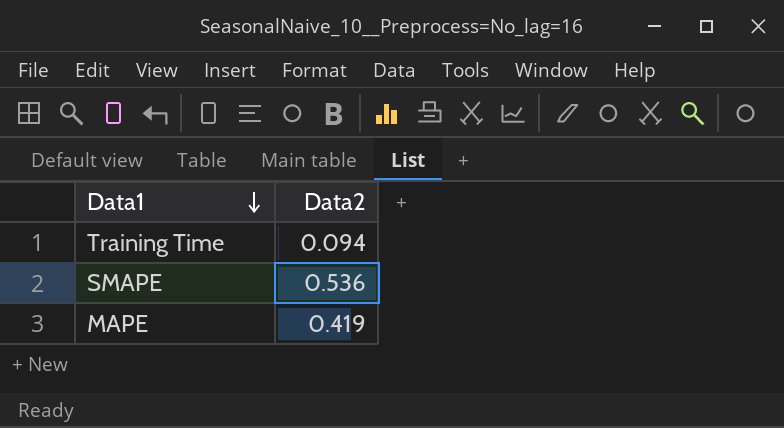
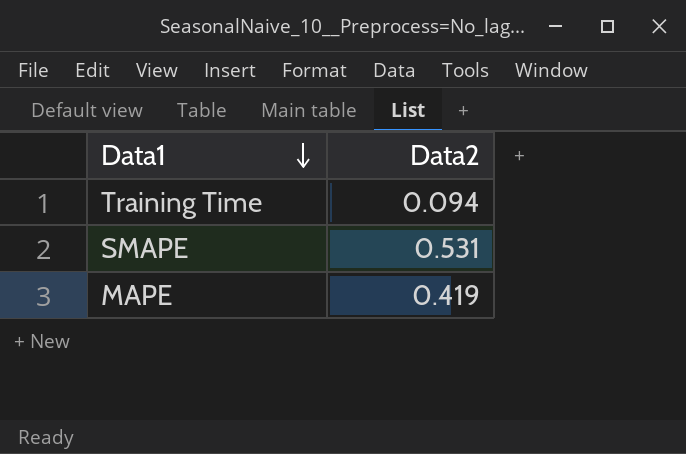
SMAPE | Data2: 0.536 -> 0.531

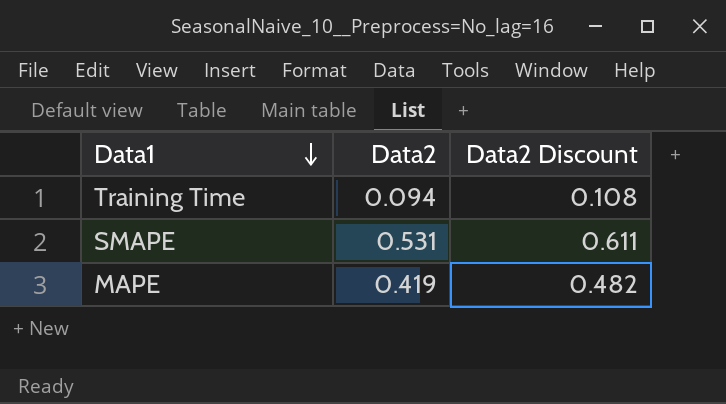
column Data2 Discount | formula: none -> [Data2] * 1.15

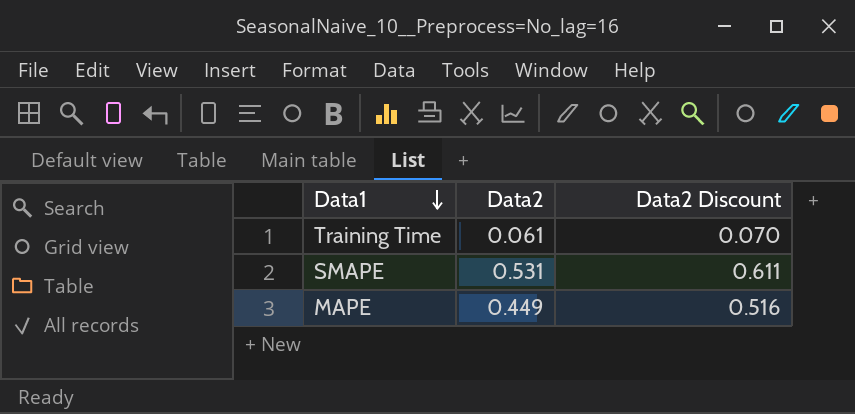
Training Time | Data2: 0.094 -> 0.061
Training Time | Data2 Discount: 0.108 -> 0.070
MAPE | Data2: 0.419 -> 0.449
MAPE | Data2 Discount: 0.482 -> 0.516

